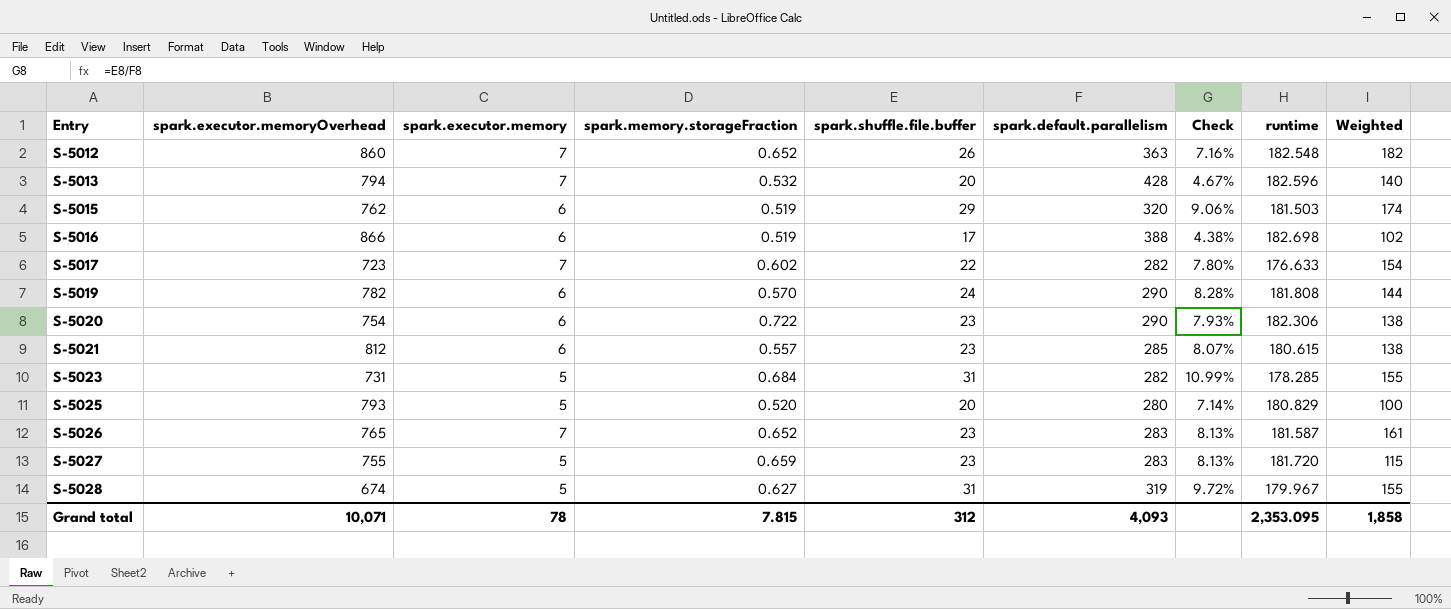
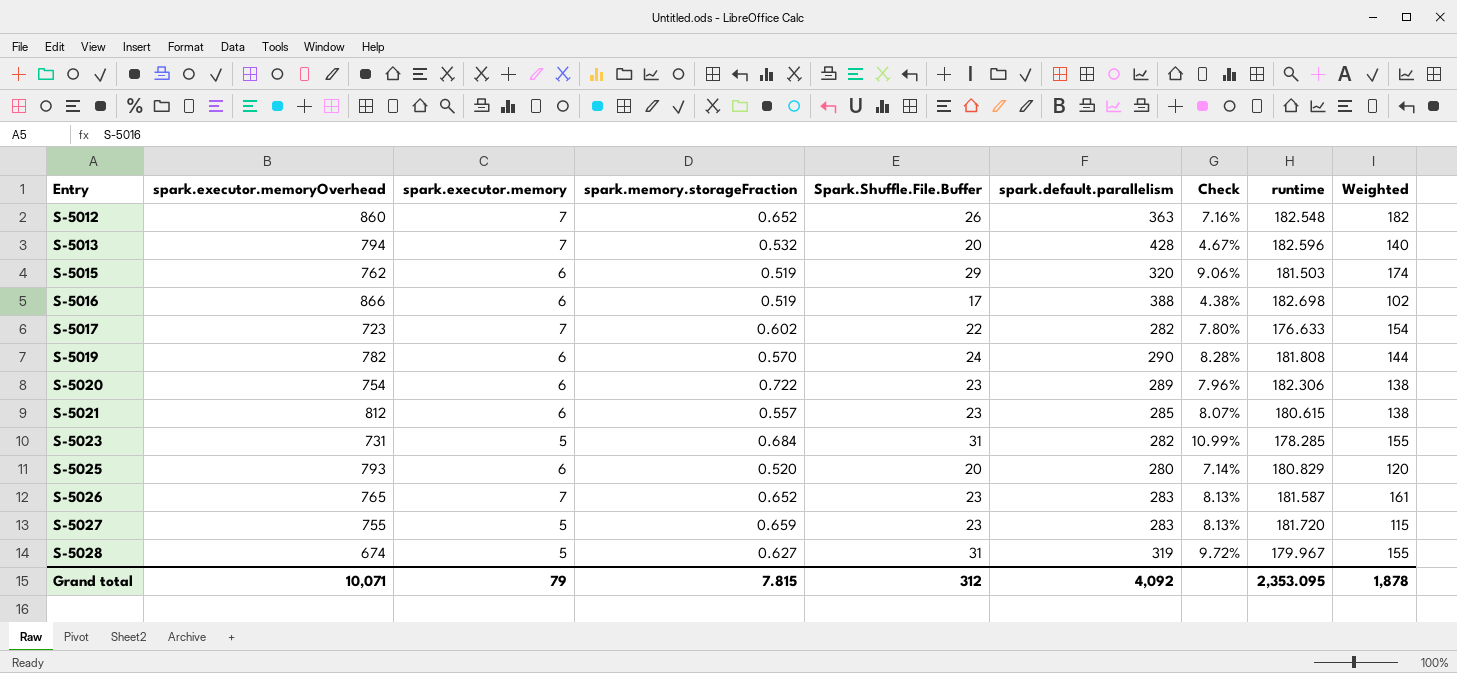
column name: spark.shuffle.file.buffer -> Spark.Shuffle.File.Buffer
S-5020 | spark.default.parallelism: 290 -> 289
S-5020 | Check: 7.93% -> 7.96%
S-5025 | spark.executor.memory: 5 -> 6
S-5025 | Weighted: 100 -> 120
Grand total | spark.executor.memory: 78 -> 79
Grand total | spark.default.parallelism: 4,093 -> 4,092
Grand total | Weighted: 1,858 -> 1,878

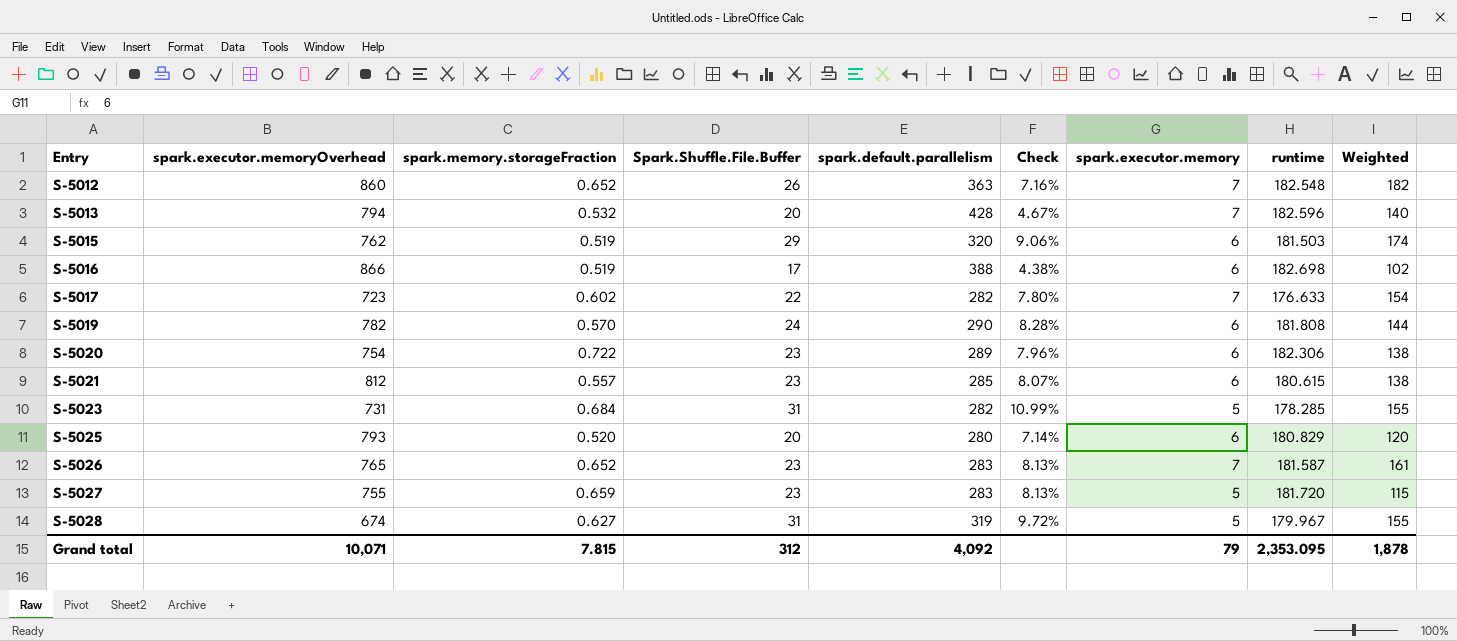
column spark.executor.memory | position: 3 -> 7

